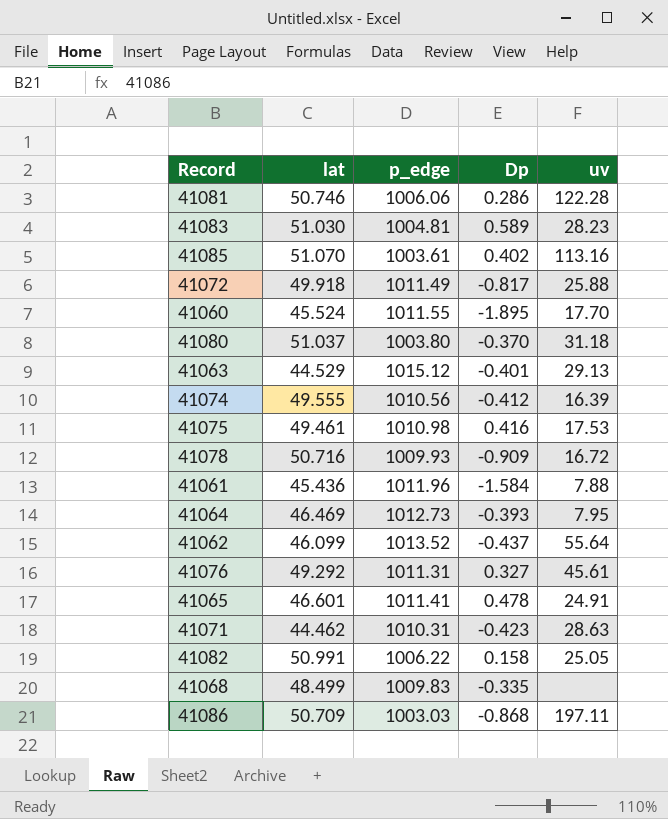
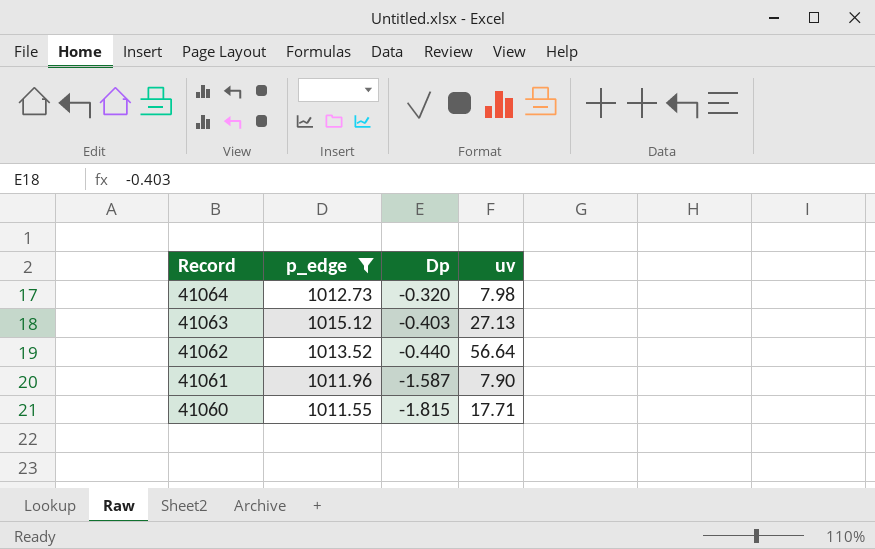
filter: none -> p_edge >= 1011.55
row order: none -> Record descending
column lat | position: 2 -> none
41064 | Dp: -0.393 -> -0.320
41064 | uv: 7.95 -> 7.98
41063 | Dp: -0.401 -> -0.403
41063 | uv: 29.13 -> 27.13
41062 | Dp: -0.437 -> -0.440
41062 | uv: 55.64 -> 56.64
41061 | Dp: -1.584 -> -1.587
41061 | uv: 7.88 -> 7.90
41060 | Dp: -1.895 -> -1.815
41060 | uv: 17.70 -> 17.71

